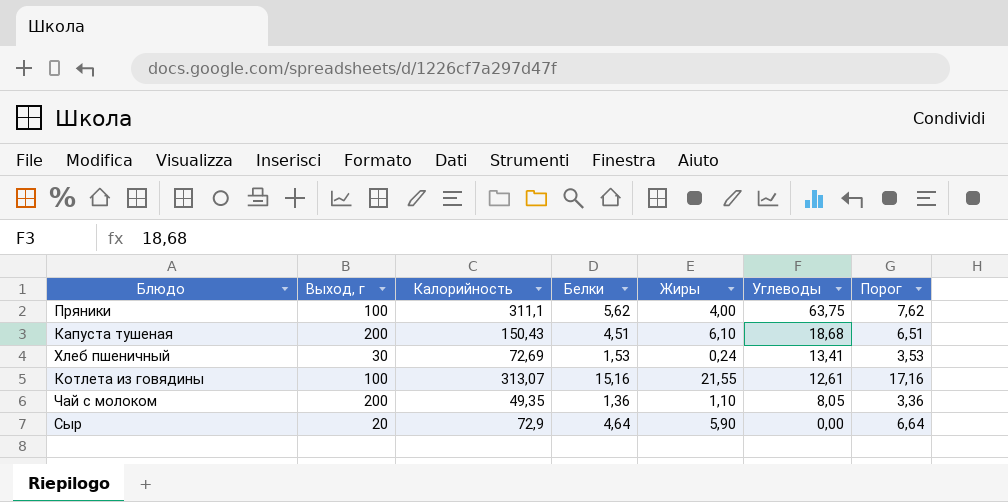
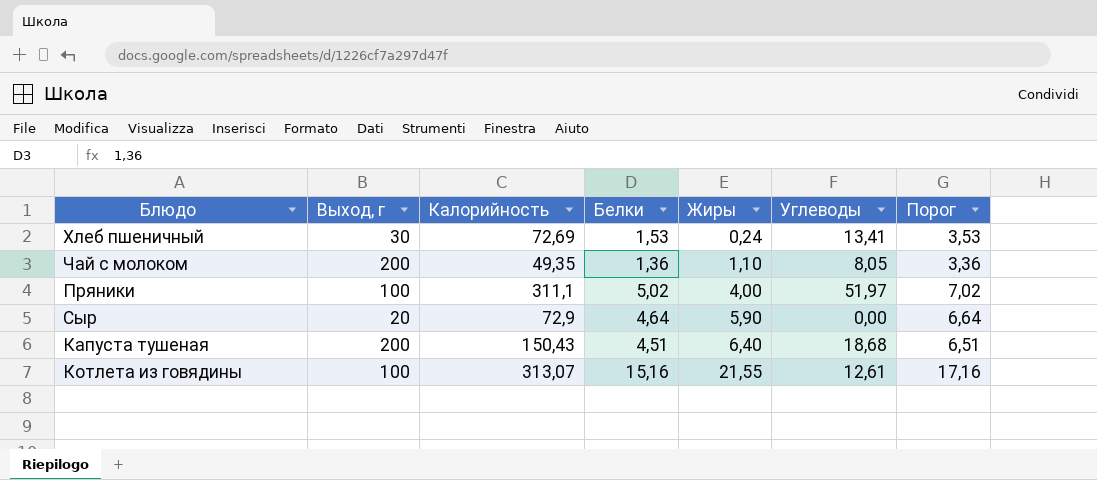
row order: Углеводы descending -> Жиры ascending
Пряники | Белки: 5,62 -> 5,02
Пряники | Углеводы: 63,75 -> 51,97
Пряники | Порог: 7,62 -> 7,02
Капуста тушеная | Жиры: 6,10 -> 6,40

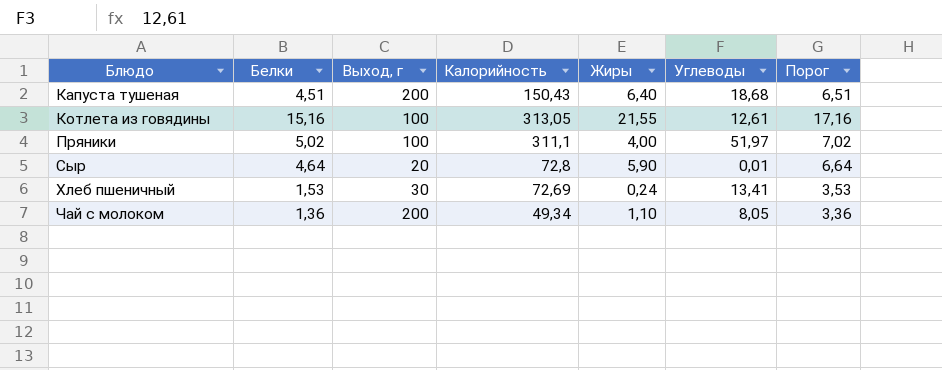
row order: Жиры ascending -> Блюдо ascending
column Белки | position: 4 -> 2
Котлета из говядины | Калорийность: 313,07 -> 313,05
Сыр | Калорийность: 72,9 -> 72,8
Сыр | Углеводы: 0,00 -> 0,01
Чай с молоком | Калорийность: 49,35 -> 49,34

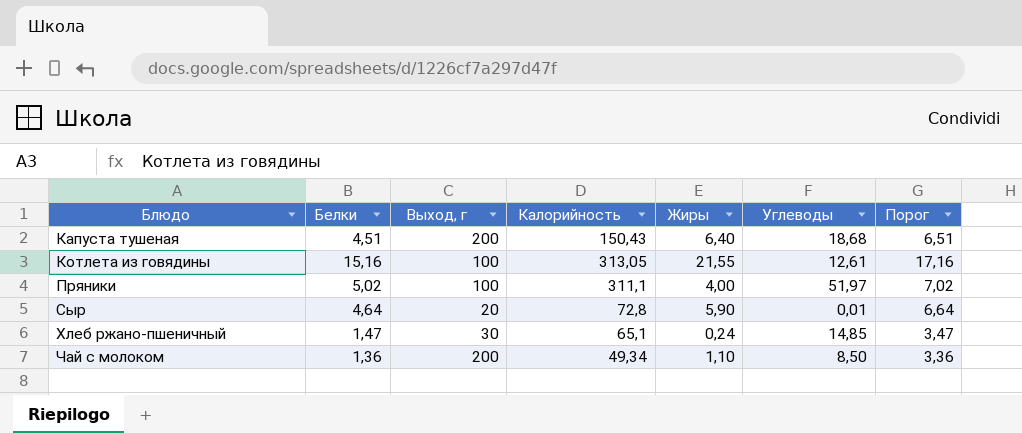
row Хлеб пшеничный: 1,53 | 30 | 72,69 | 0,24 | 13,41 | 3,53 -> none
row Хлеб ржано-пшеничный: none -> 1,47 | 30 | 65,1 | 0,24 | 14,85 | 3,47
Чай с молоком | Углеводы: 8,05 -> 8,50

